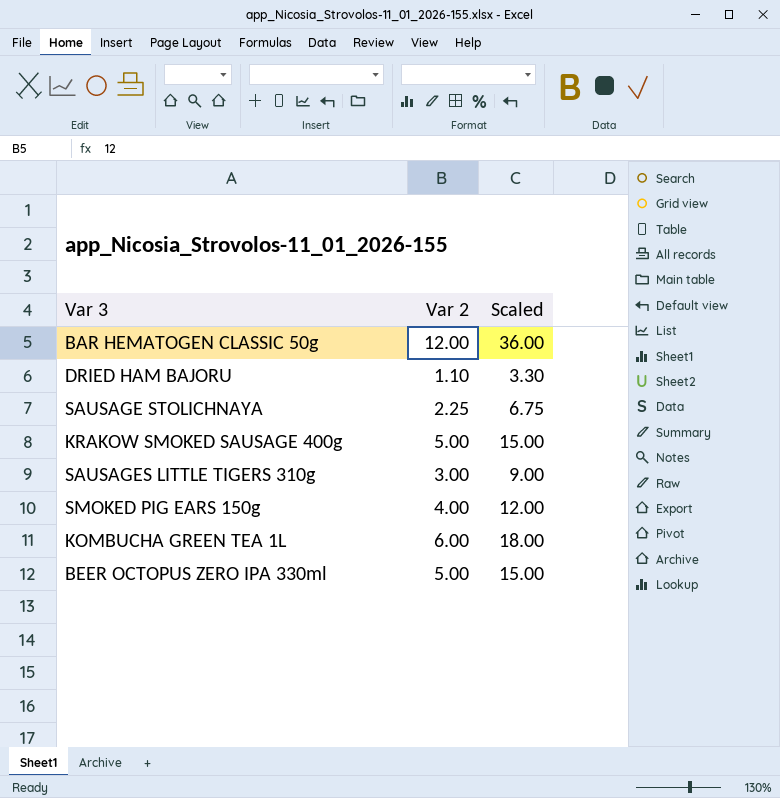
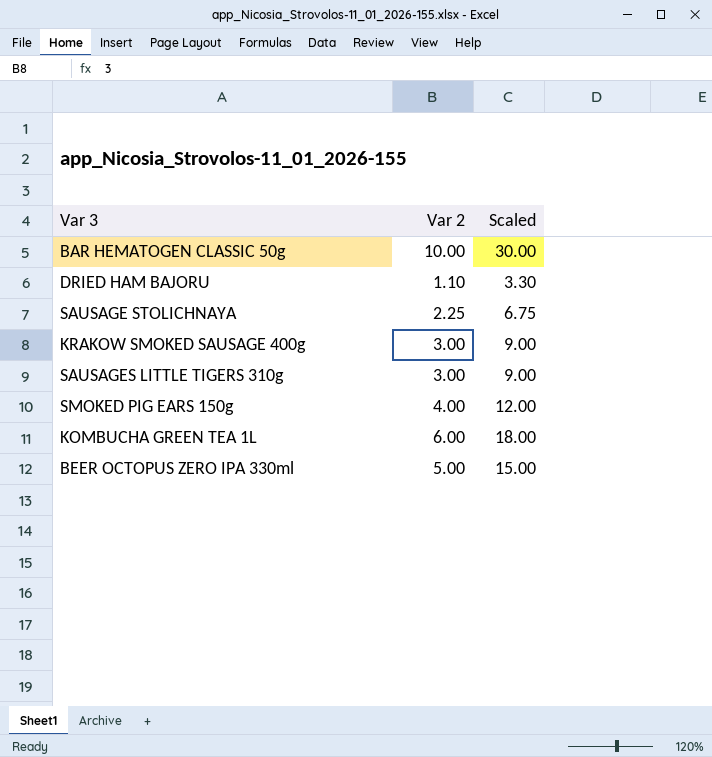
BAR HEMATOGEN CLASSIC 50g | Var 2: 12.00 -> 10.00
BAR HEMATOGEN CLASSIC 50g | Scaled: 36.00 -> 30.00
KRAKOW SMOKED SAUSAGE 400g | Var 2: 5.00 -> 3.00
KRAKOW SMOKED SAUSAGE 400g | Scaled: 15.00 -> 9.00

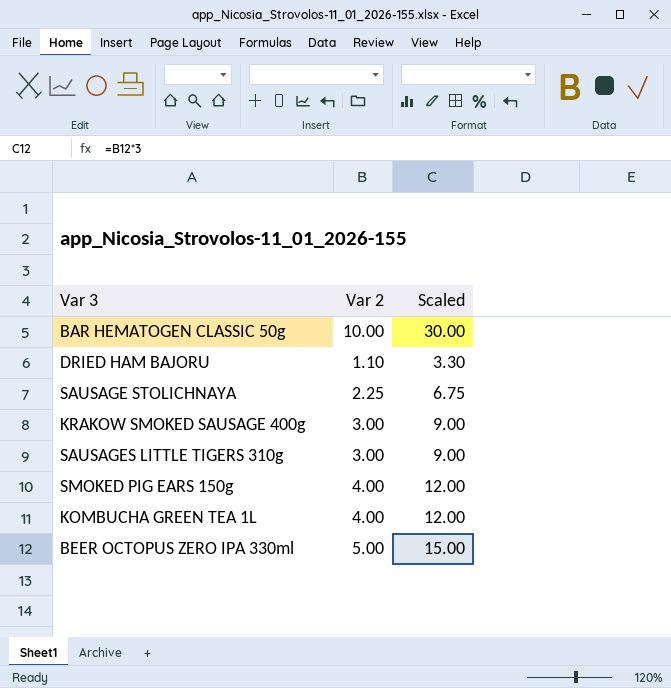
KOMBUCHA GREEN TEA 1L | Var 2: 6.00 -> 4.00
KOMBUCHA GREEN TEA 1L | Scaled: 18.00 -> 12.00

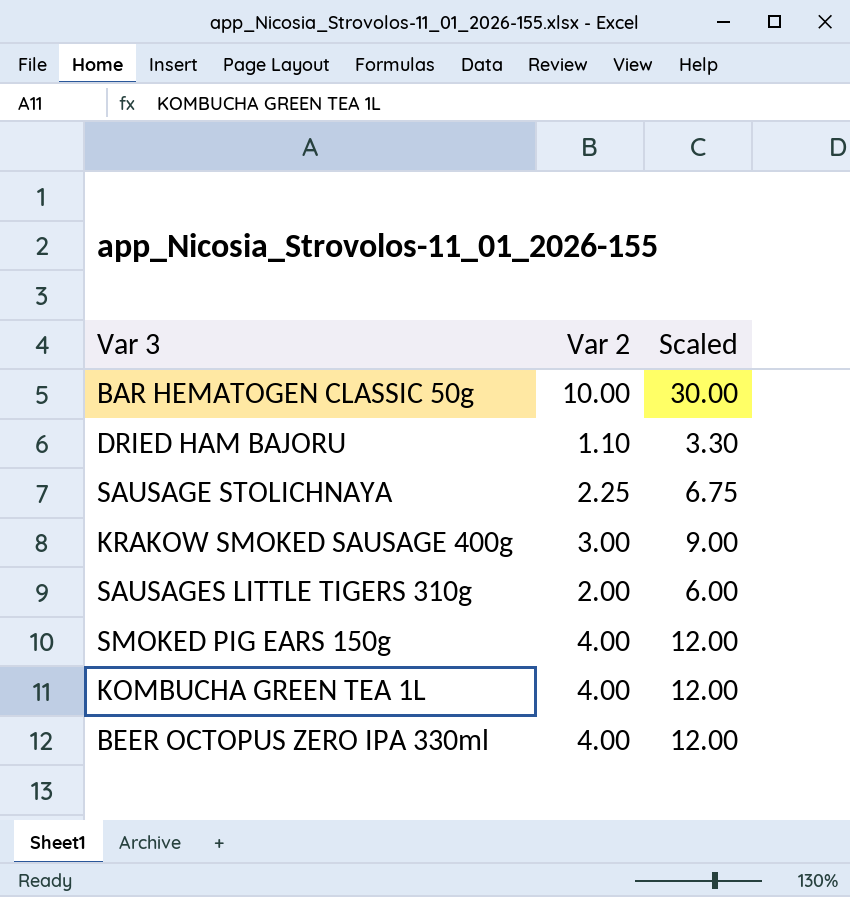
SAUSAGES LITTLE TIGERS 310g | Var 2: 3.00 -> 2.00
SAUSAGES LITTLE TIGERS 310g | Scaled: 9.00 -> 6.00
BEER OCTOPUS ZERO IPA 330ml | Var 2: 5.00 -> 4.00
BEER OCTOPUS ZERO IPA 330ml | Scaled: 15.00 -> 12.00

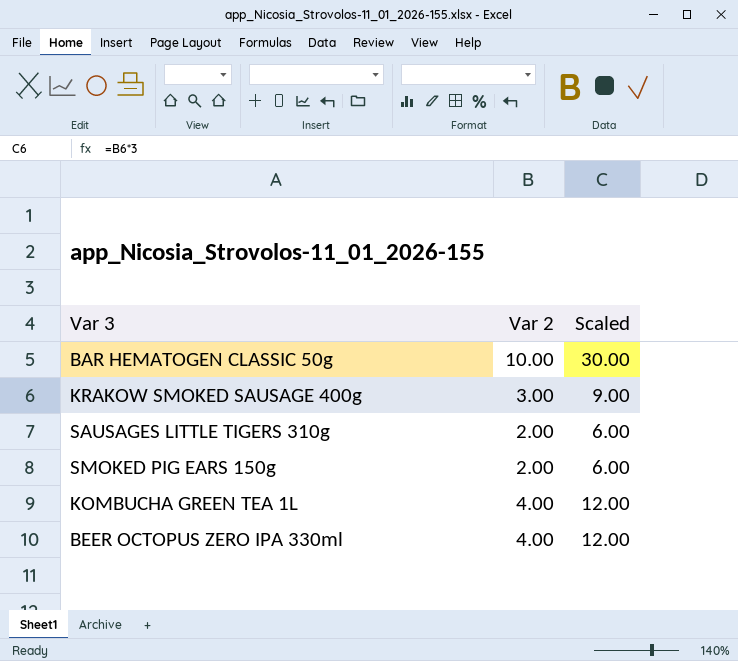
row DRIED HAM BAJORU: 1.10 | 3.30 -> none
row SAUSAGE STOLICHNAYA: 2.25 | 6.75 -> none
SMOKED PIG EARS 150g | Var 2: 4.00 -> 2.00
SMOKED PIG EARS 150g | Scaled: 12.00 -> 6.00

